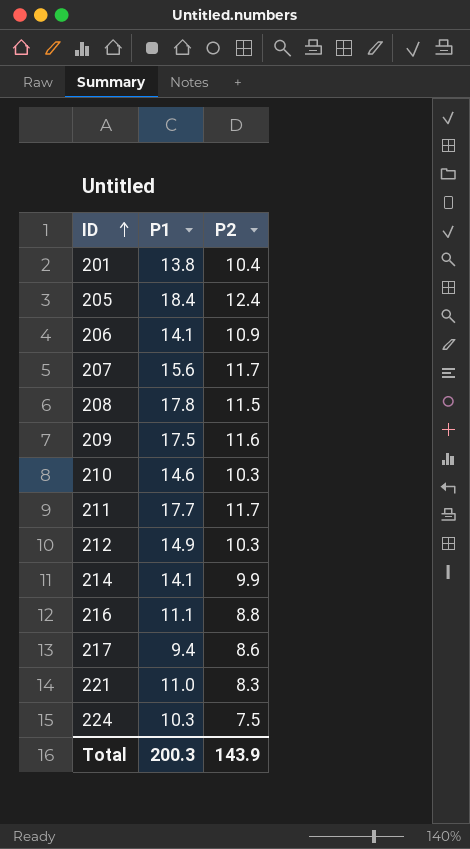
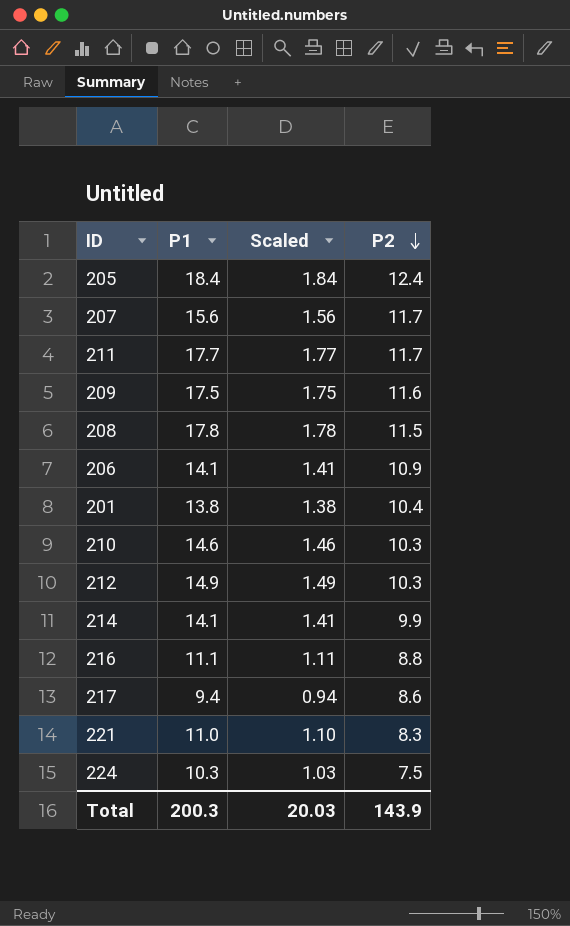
row order: ID ascending -> P2 descending
column Scaled | formula: none -> [P1] * 0.1

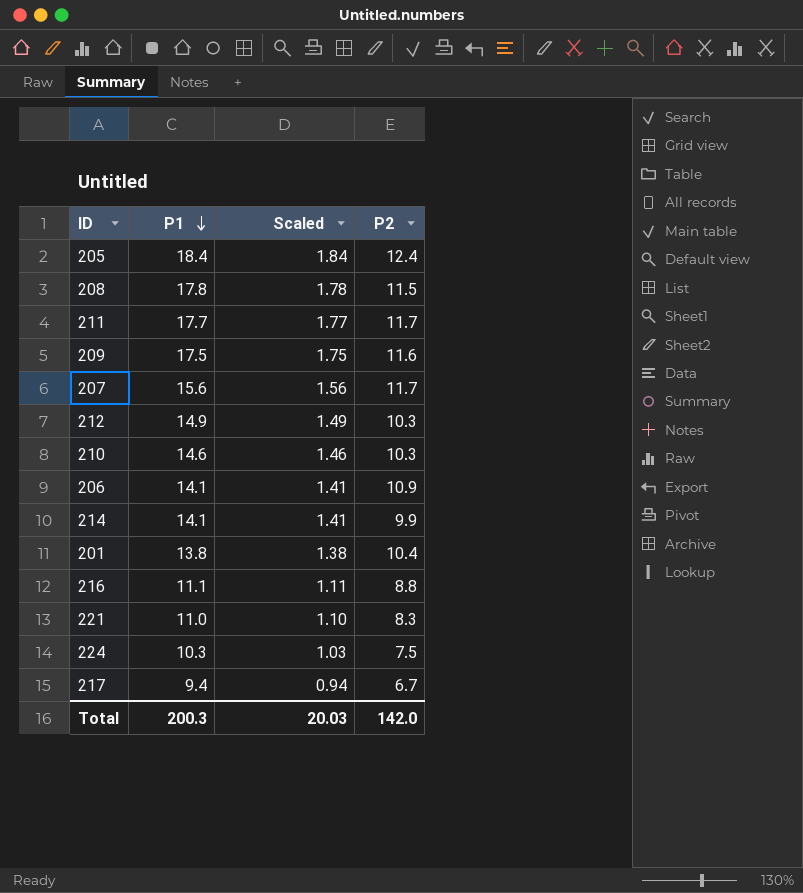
row order: P2 descending -> P1 descending
217 | P2: 8.6 -> 6.7
Total | P2: 143.9 -> 142.0

